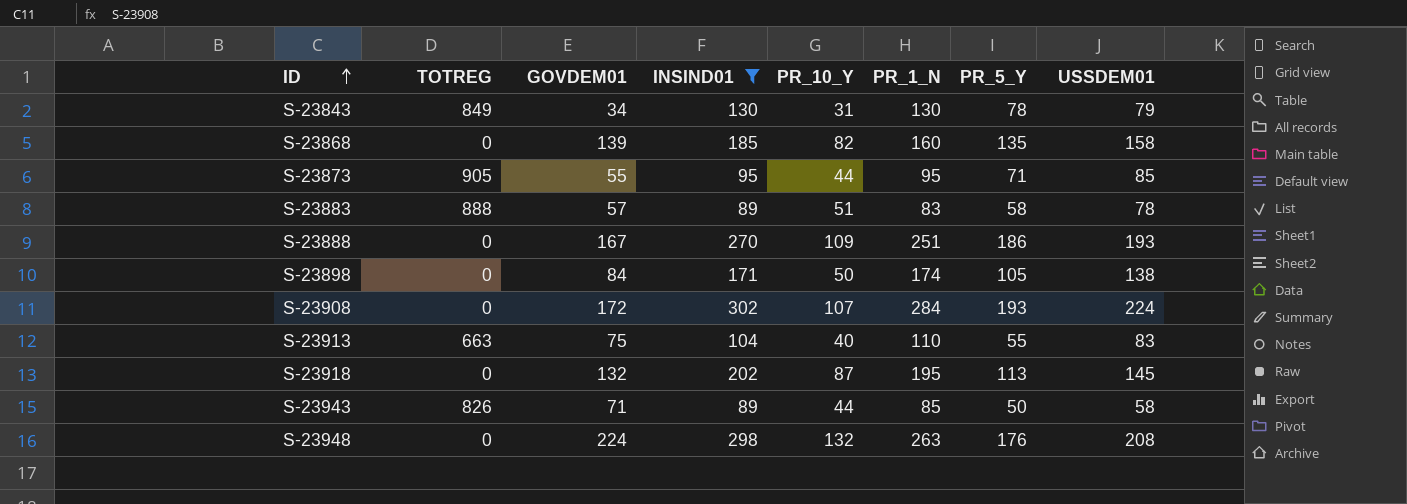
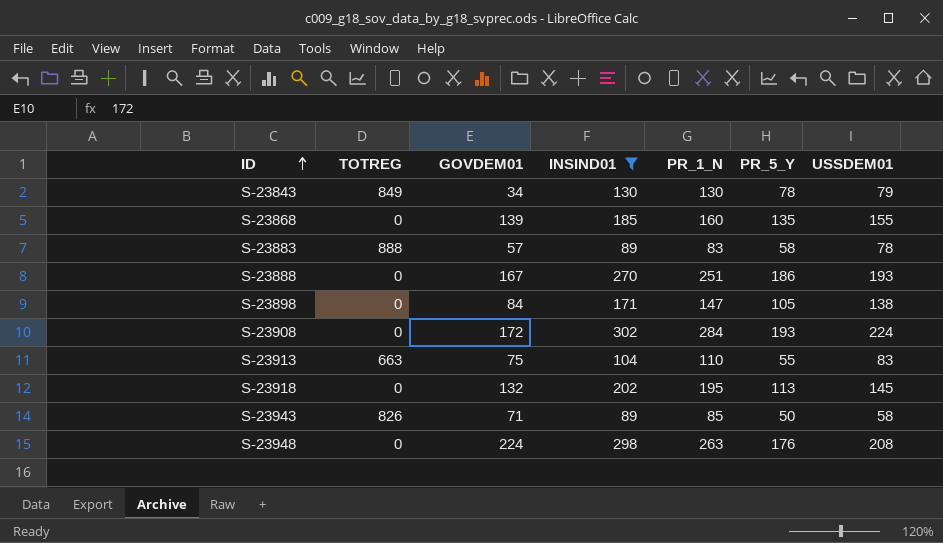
column PR_10_Y | position: 5 -> none
row S-23873: 905 | 55 | 95 | 44 | 95 | 71 | 85 -> none
S-23868 | USSDEM01: 158 -> 155
S-23898 | PR_1_N: 174 -> 147

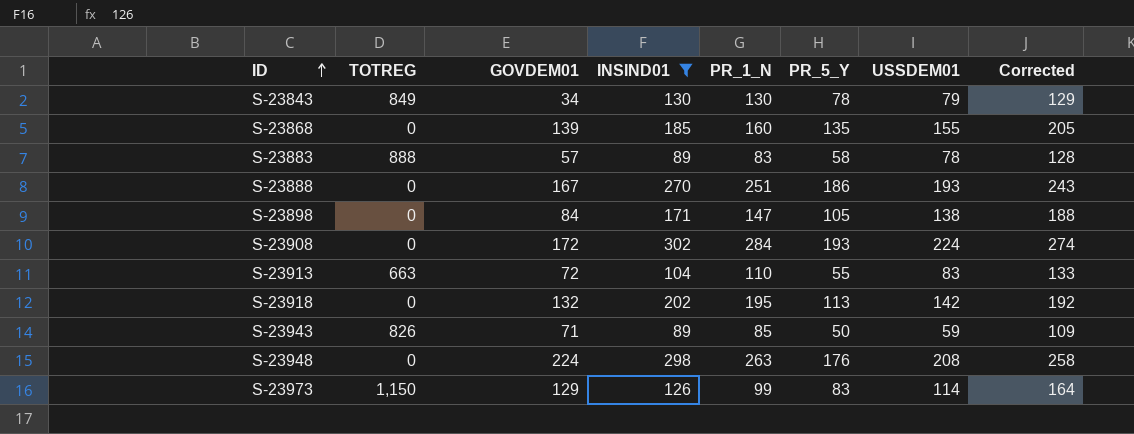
column Corrected | formula: none -> [USSDEM01] + 50
S-23913 | GOVDEM01: 75 -> 72
S-23918 | USSDEM01: 145 -> 142
S-23943 | USSDEM01: 58 -> 59
row S-23973: none -> 1,150 | 129 | 126 | 99 | 83 | 114 | 164

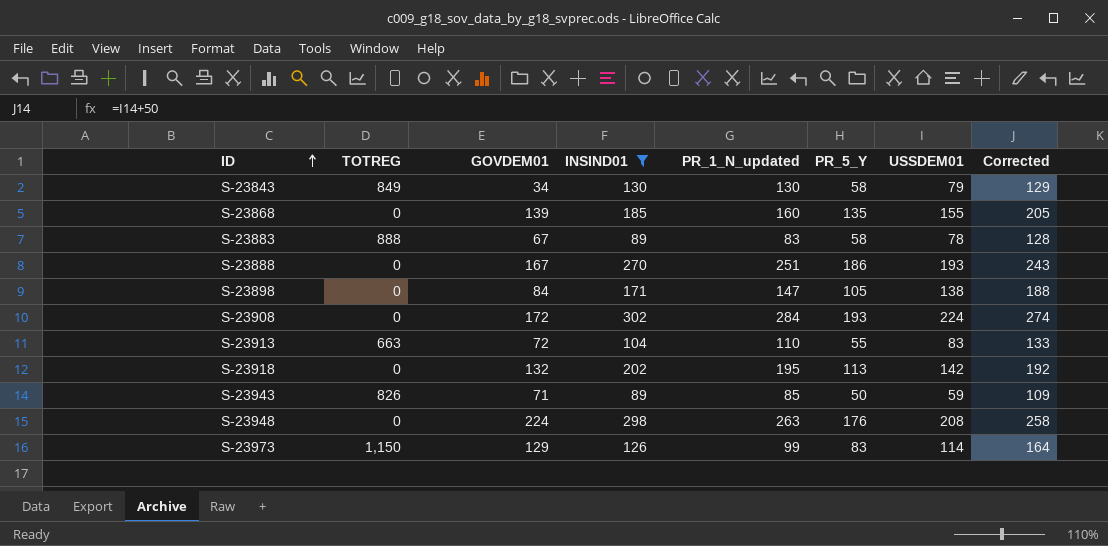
column name: PR_1_N -> PR_1_N_updated
S-23843 | PR_5_Y: 78 -> 58
S-23883 | GOVDEM01: 57 -> 67

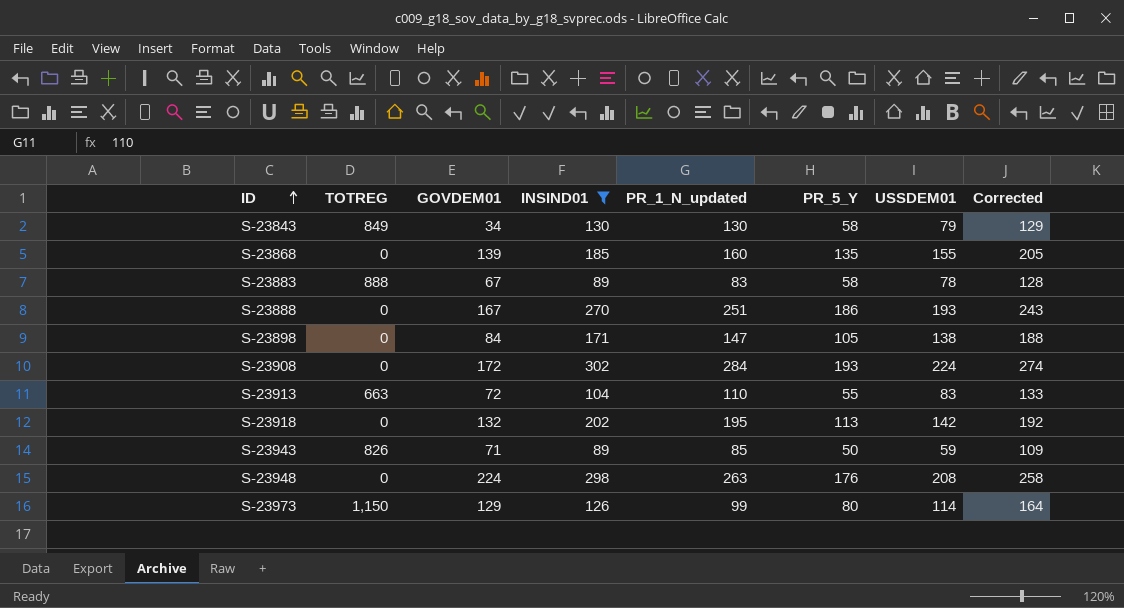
S-23973 | PR_5_Y: 83 -> 80

